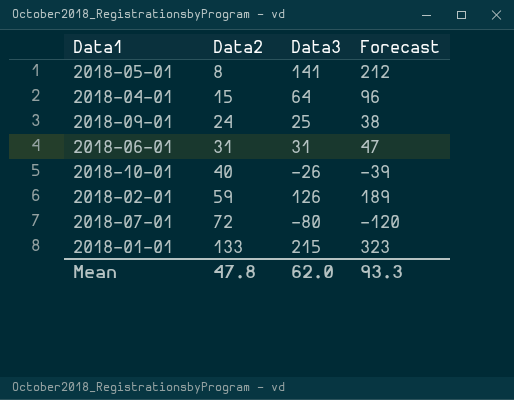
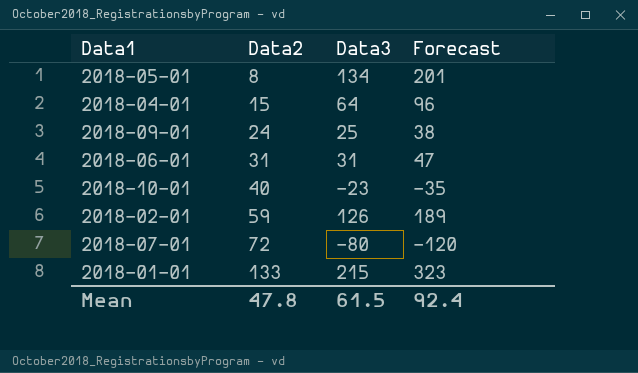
2018-05-01 | Data3: 141 -> 134
2018-05-01 | Forecast: 212 -> 201
2018-10-01 | Data3: -26 -> -23
2018-10-01 | Forecast: -39 -> -35
Mean | Data3: 62.0 -> 61.5
Mean | Forecast: 93.3 -> 92.4

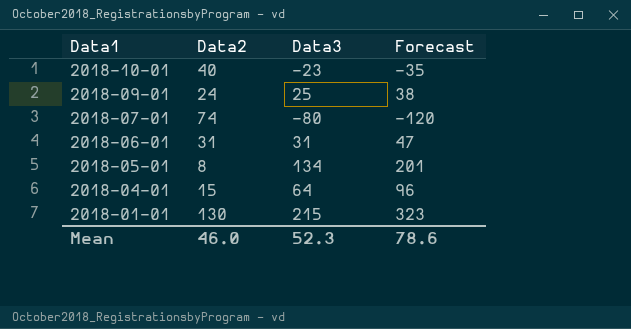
row order: Data2 ascending -> Data1 descending
row 2018-02-01: 59 | 126 | 189 -> none
2018-07-01 | Data2: 72 -> 74
2018-01-01 | Data2: 133 -> 130
Mean | Data2: 47.8 -> 46.0
Mean | Data3: 61.5 -> 52.3
Mean | Forecast: 92.4 -> 78.6

